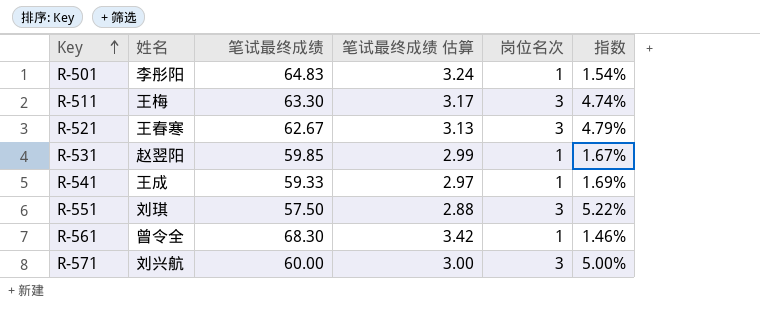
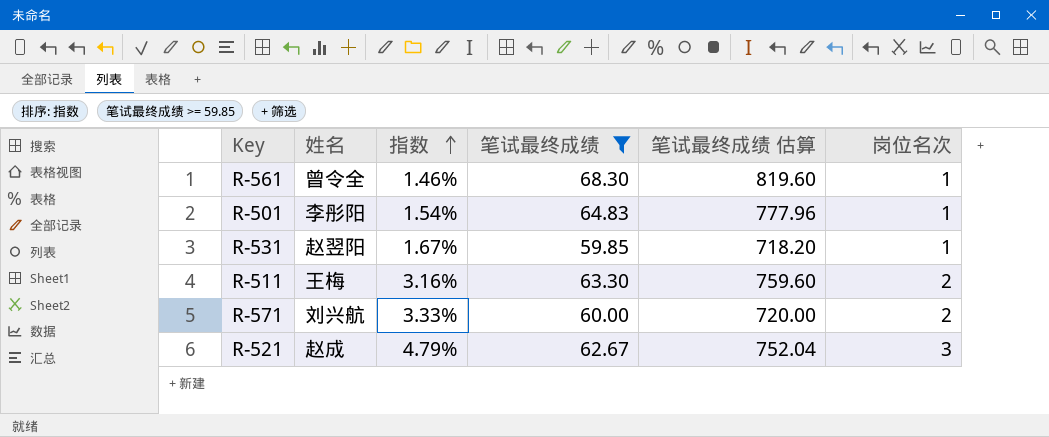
filter: none -> 笔试最终成绩 >= 59.85
row order: Key ascending -> 指数 ascending
column 指数 | position: 6 -> 3
column 笔试最终成绩 估算 | formula: [笔试最终成绩] * 0.05 -> [笔试最终成绩] * 12
R-511 | 指数: 4.74% -> 3.16%
R-511 | 岗位名次: 3 -> 2
R-571 | 指数: 5.00% -> 3.33%
R-571 | 岗位名次: 3 -> 2
R-521 | 姓名: 王春寒 -> 赵成

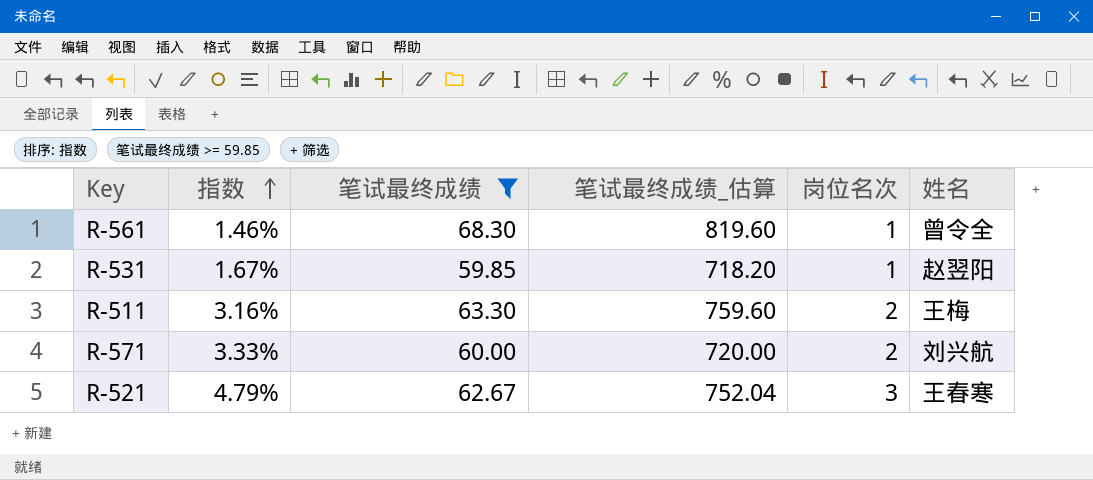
column name: 笔试最终成绩 估算 -> 笔试最终成绩_估算
column 姓名 | position: 2 -> 6
row R-501: 李彤阳 | 1.54% | 64.83 | 777.96 | 1 -> none
R-521 | 姓名: 赵成 -> 王春寒

